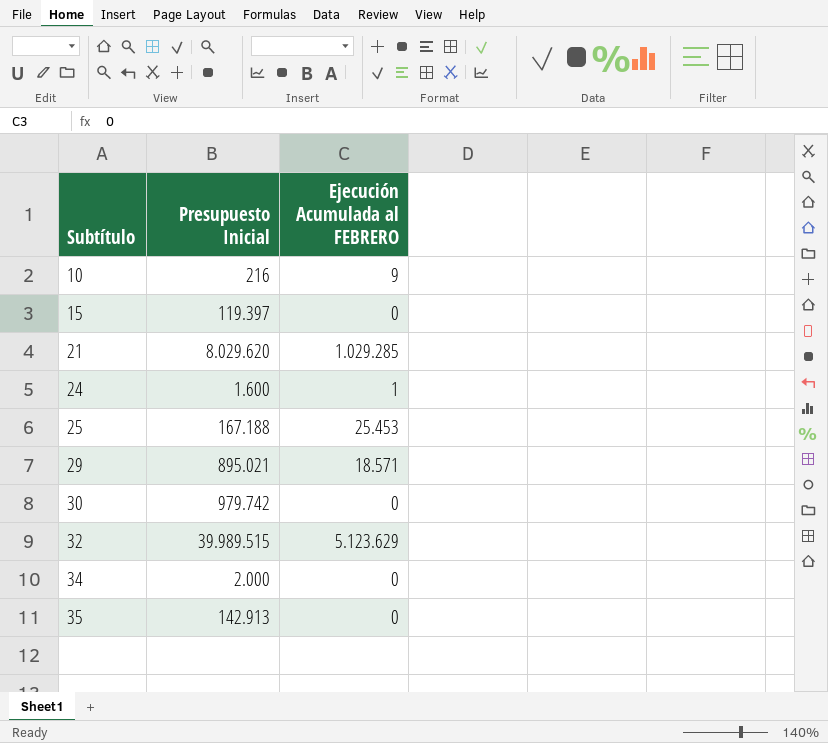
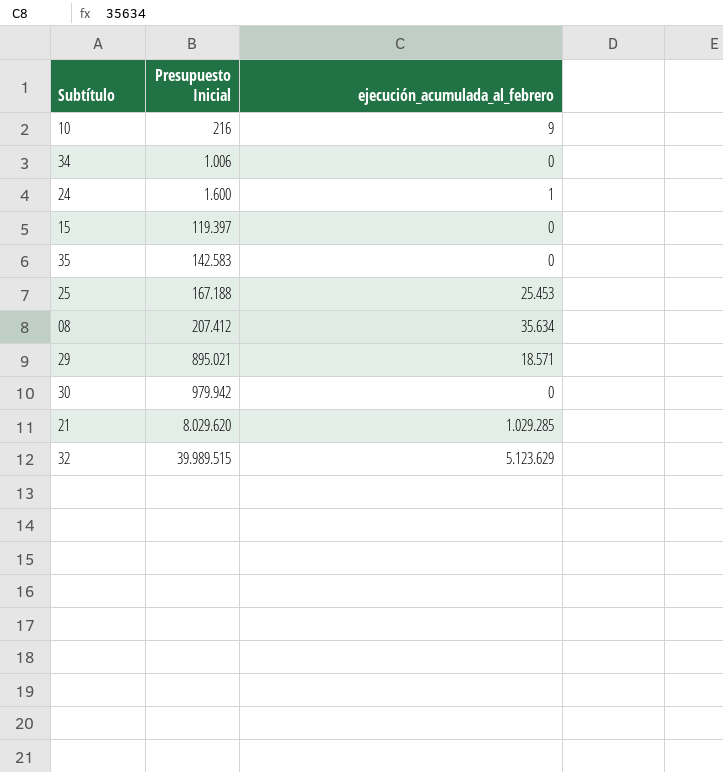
row order: Subtítulo ascending -> Presupuesto Inicial ascending
column name: Ejecución Acumulada al FEBRERO -> ejecución_acumulada_al_febrero
34 | Presupuesto Inicial: 2.000 -> 1.006
35 | Presupuesto Inicial: 142.913 -> 142.583
row 08: none -> 207.412 | 35.634
30 | Presupuesto Inicial: 979.742 -> 979.942

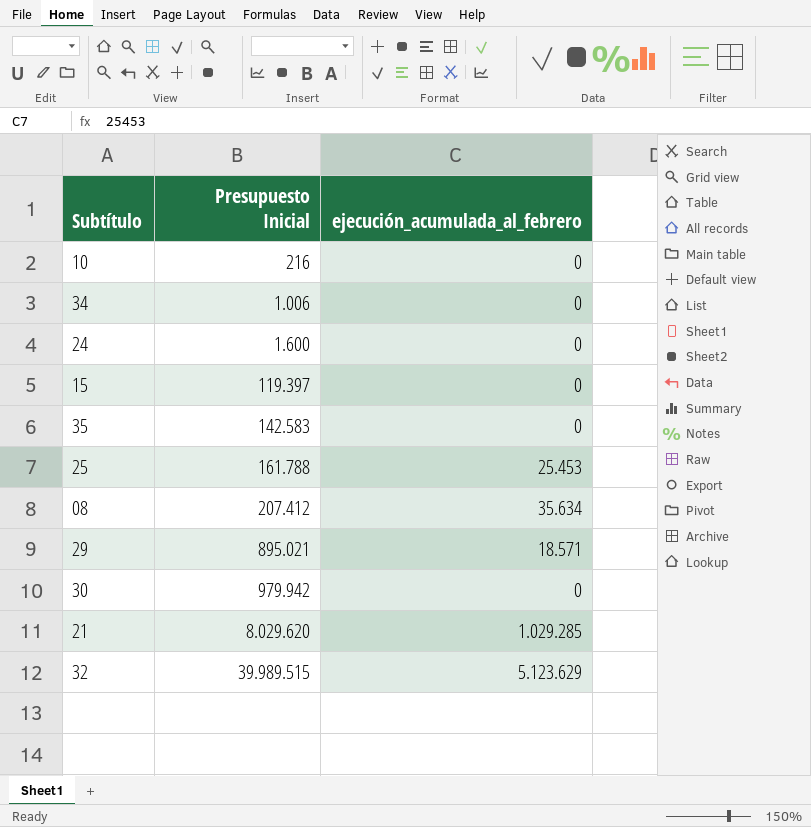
10 | ejecución_acumulada_al_febrero: 9 -> 0
24 | ejecución_acumulada_al_febrero: 1 -> 0
25 | Presupuesto Inicial: 167.188 -> 161.788

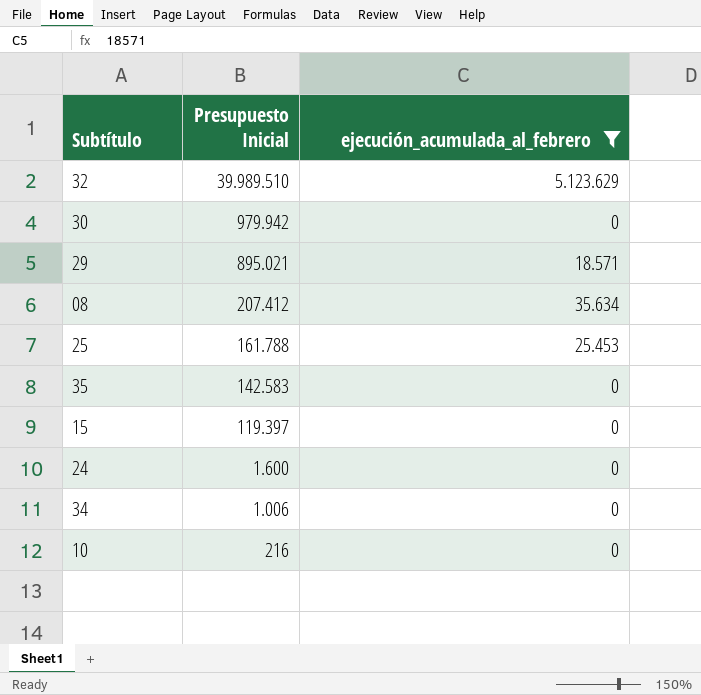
filter: none -> ejecución_acumulada_al_febrero != 1.029.285
row order: Presupuesto Inicial ascending -> Presupuesto Inicial descending
32 | Presupuesto Inicial: 39.989.515 -> 39.989.510

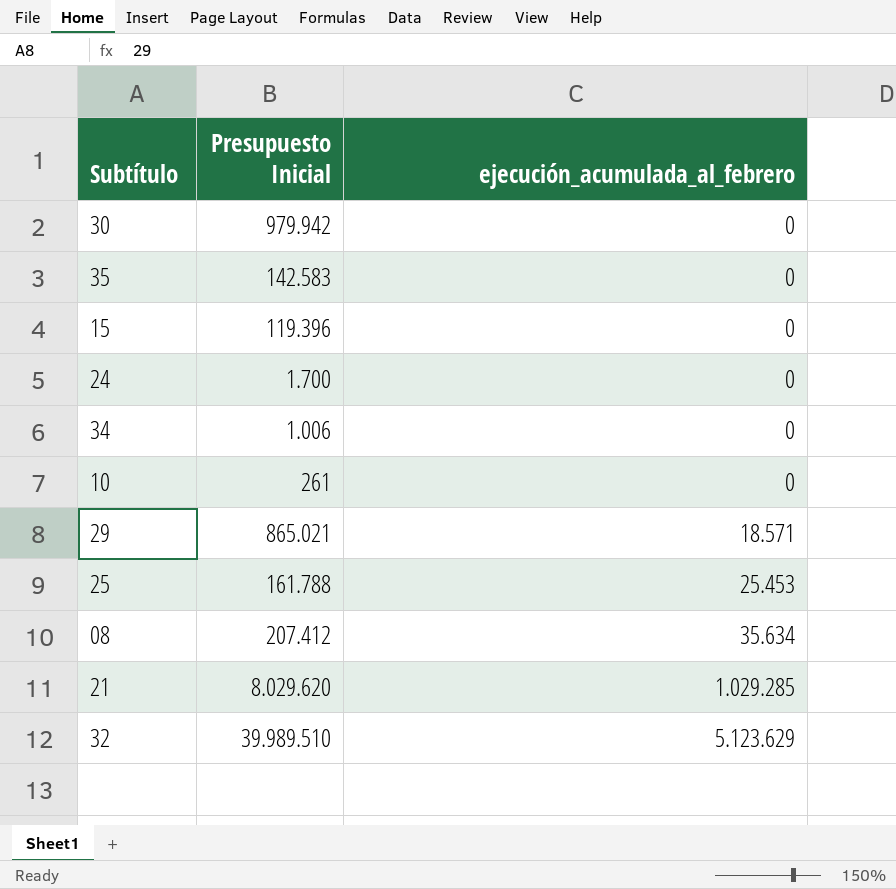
filter: ejecución_acumulada_al_febrero != 1.029.285 -> none
row order: Presupuesto Inicial descending -> ejecución_acumulada_al_febrero ascending
15 | Presupuesto Inicial: 119.397 -> 119.396
24 | Presupuesto Inicial: 1.600 -> 1.700
10 | Presupuesto Inicial: 216 -> 261
29 | Presupuesto Inicial: 895.021 -> 865.021

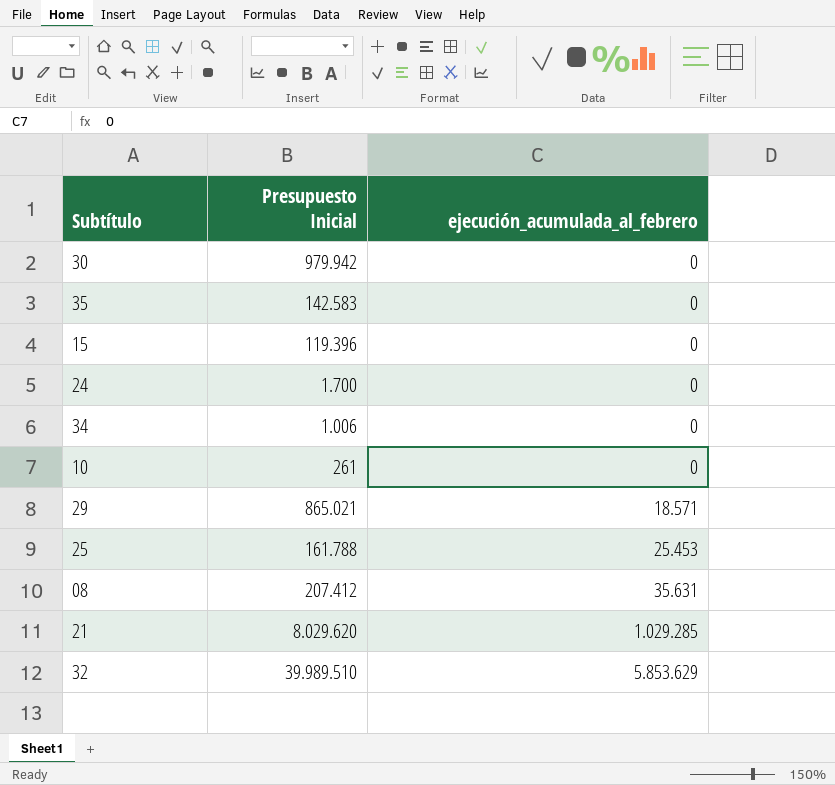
08 | ejecución_acumulada_al_febrero: 35.634 -> 35.631
32 | ejecución_acumulada_al_febrero: 5.123.629 -> 5.853.629

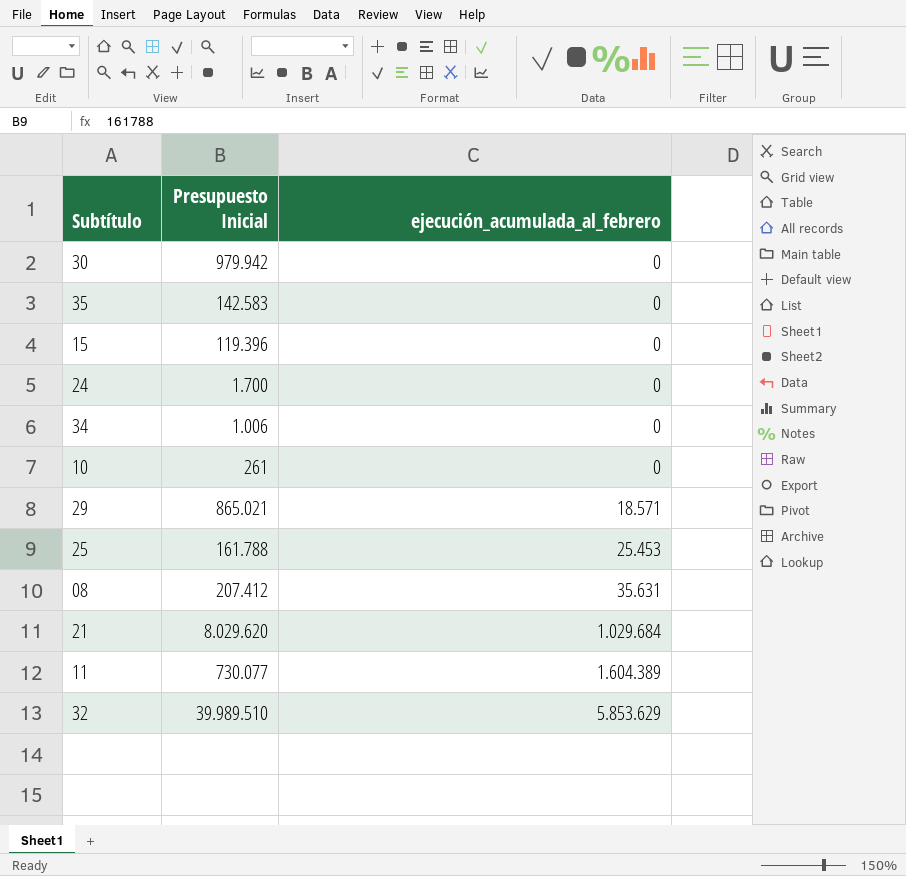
21 | ejecución_acumulada_al_febrero: 1.029.285 -> 1.029.684
row 11: none -> 730.077 | 1.604.389

